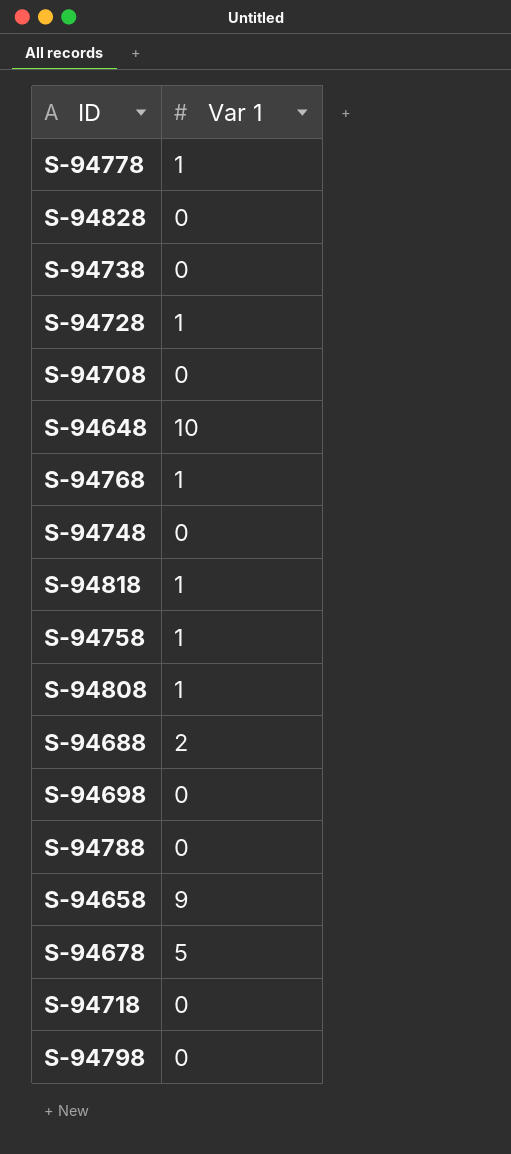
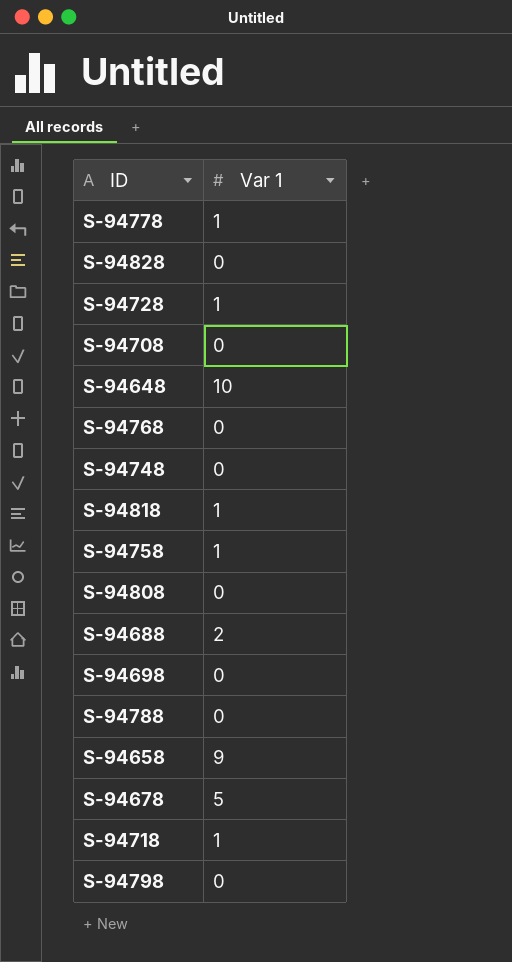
row S-94738: 0 -> none
S-94768 | Var 1: 1 -> 0
S-94808 | Var 1: 1 -> 0
S-94718 | Var 1: 0 -> 1

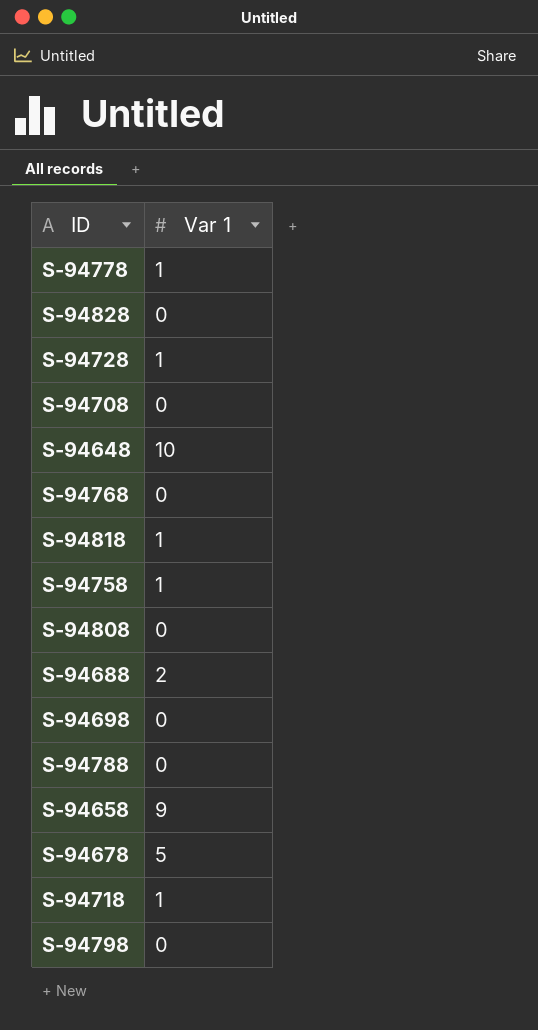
row S-94748: 0 -> none

